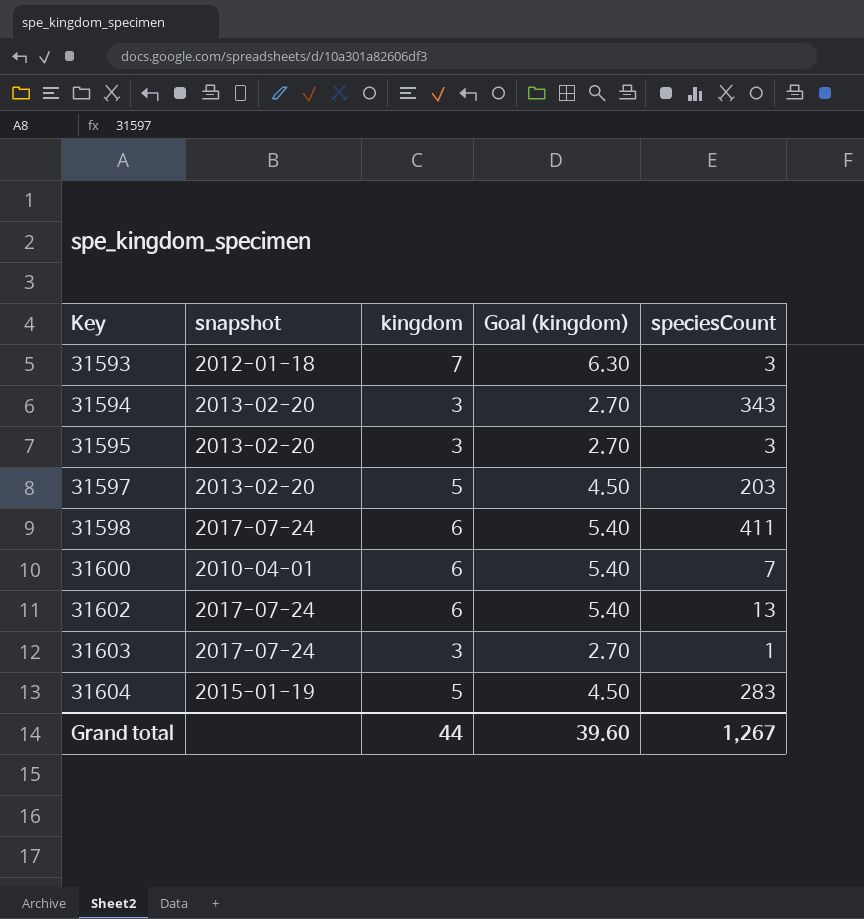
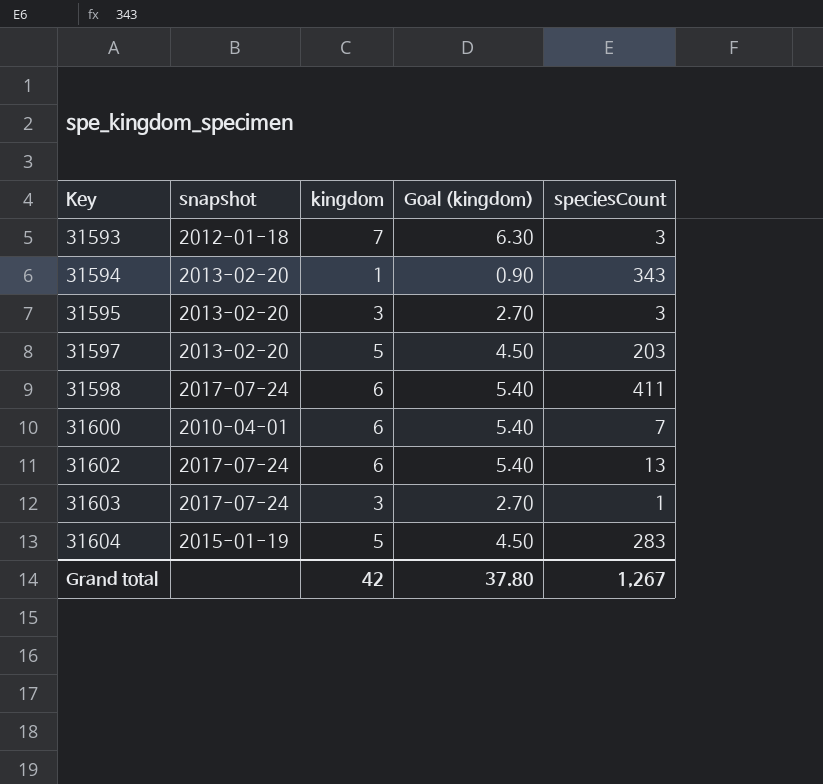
31594 | kingdom: 3 -> 1
31594 | Goal (kingdom): 2.70 -> 0.90
Grand total | kingdom: 44 -> 42
Grand total | Goal (kingdom): 39.60 -> 37.80

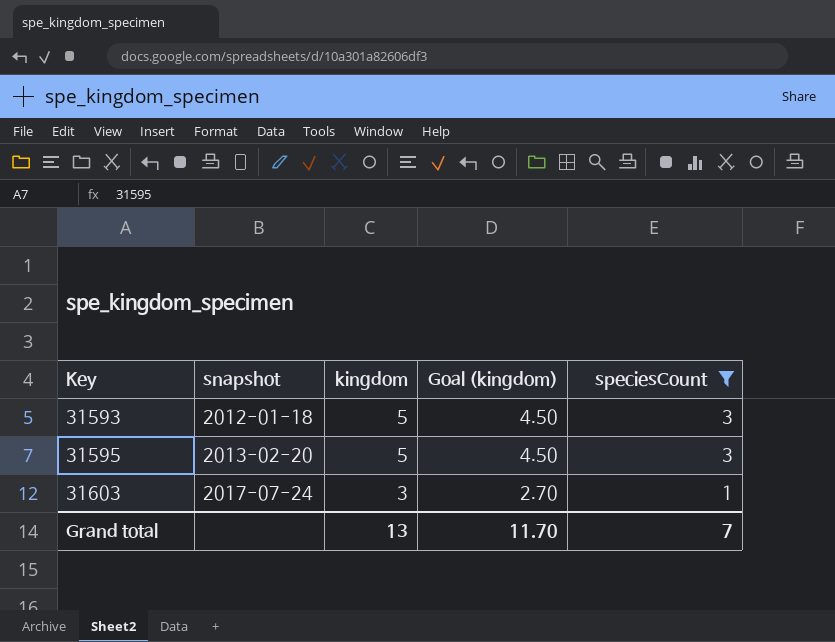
filter: none -> speciesCount <= 3
31593 | kingdom: 7 -> 5
31593 | Goal (kingdom): 6.30 -> 4.50
31595 | kingdom: 3 -> 5
31595 | Goal (kingdom): 2.70 -> 4.50
Grand total | kingdom: 42 -> 13
Grand total | Goal (kingdom): 37.80 -> 11.70
Grand total | speciesCount: 1,267 -> 7

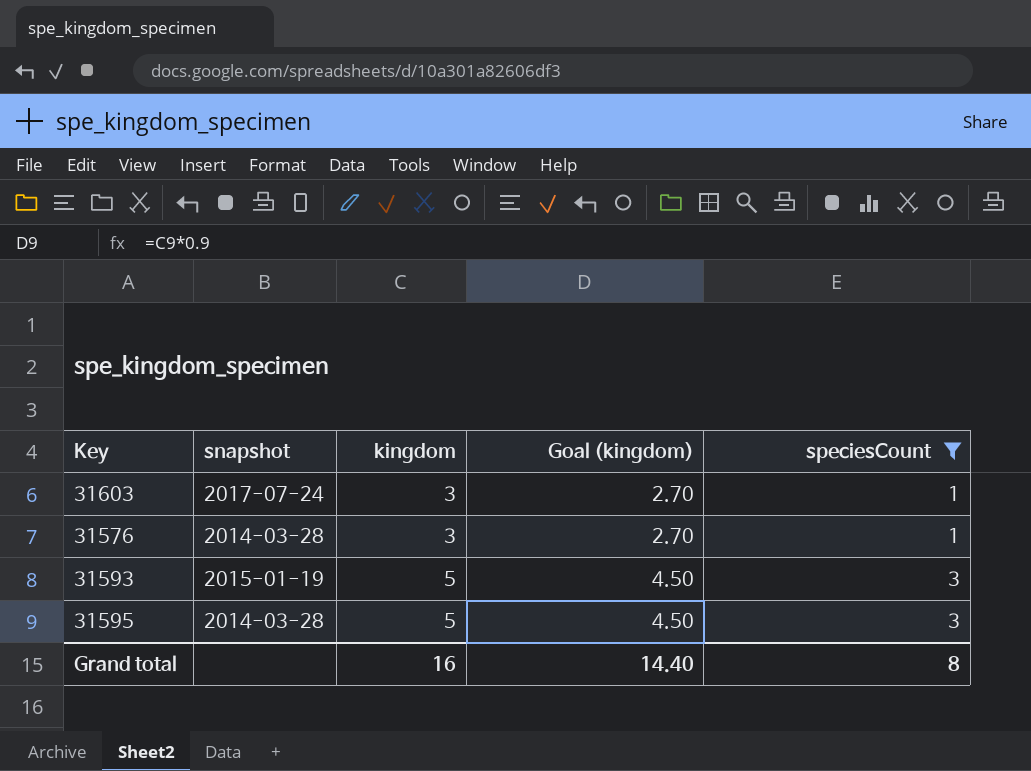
row order: Key ascending -> kingdom ascending
row 31576: none -> 2014-03-28 | 3 | 2.70 | 1
31593 | snapshot: 2012-01-18 -> 2015-01-19
31595 | snapshot: 2013-02-20 -> 2014-03-28
Grand total | kingdom: 13 -> 16
Grand total | Goal (kingdom): 11.70 -> 14.40
Grand total | speciesCount: 7 -> 8

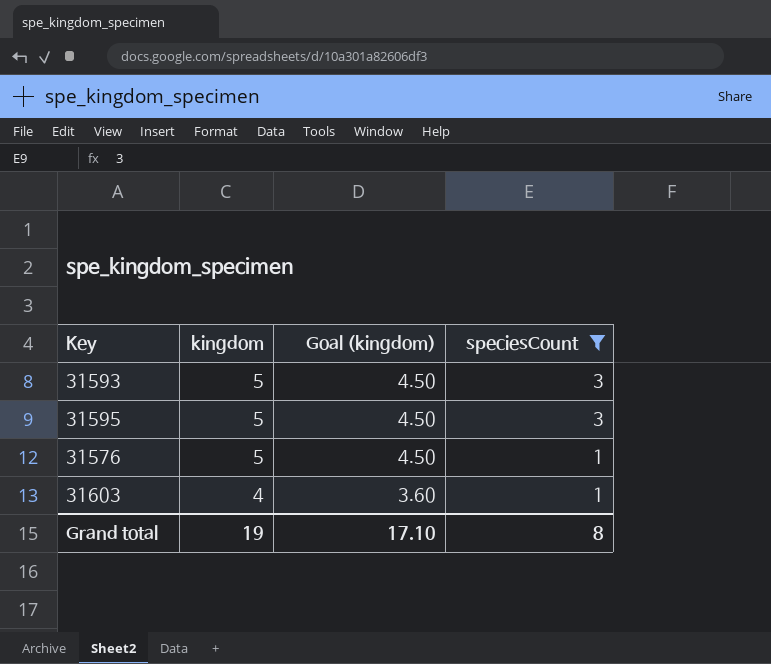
row order: kingdom ascending -> kingdom descending
column snapshot | position: 2 -> none
31576 | kingdom: 3 -> 5
31576 | Goal (kingdom): 2.70 -> 4.50
31603 | kingdom: 3 -> 4
31603 | Goal (kingdom): 2.70 -> 3.60
Grand total | kingdom: 16 -> 19
Grand total | Goal (kingdom): 14.40 -> 17.10

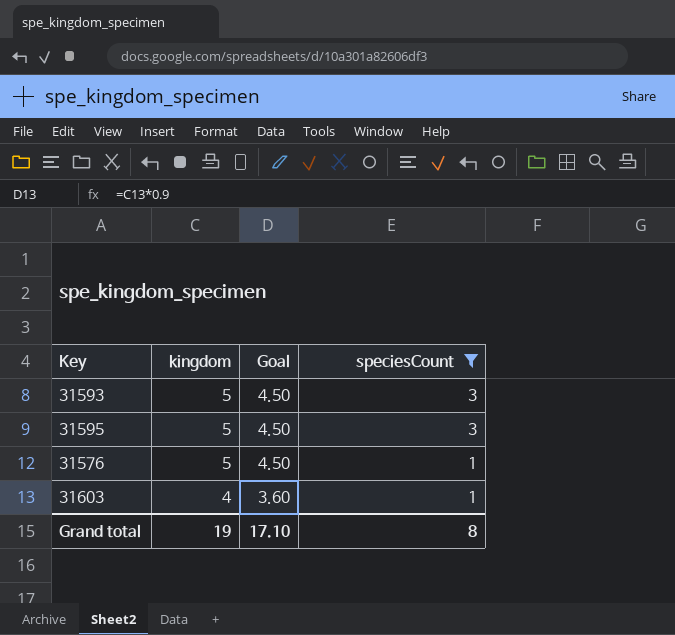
column name: Goal (kingdom) -> Goal

